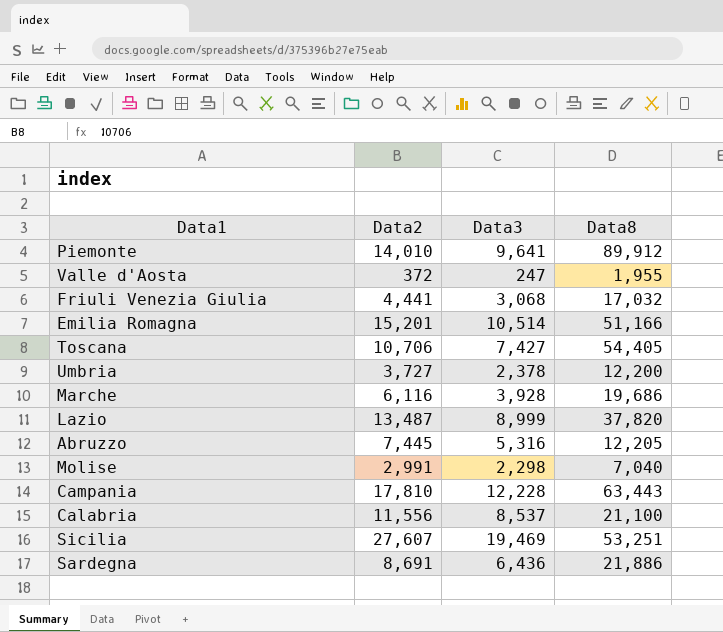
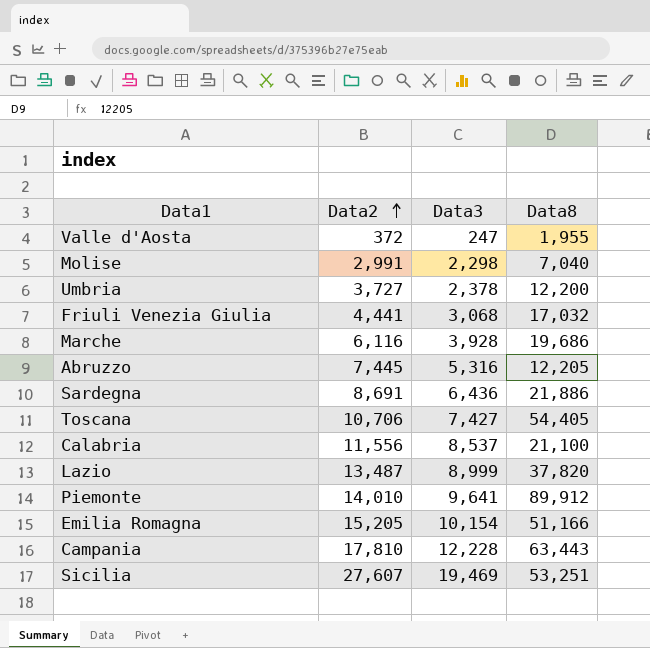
row order: none -> Data2 ascending
Emilia Romagna | Data2: 15,201 -> 15,205
Emilia Romagna | Data3: 10,514 -> 10,154

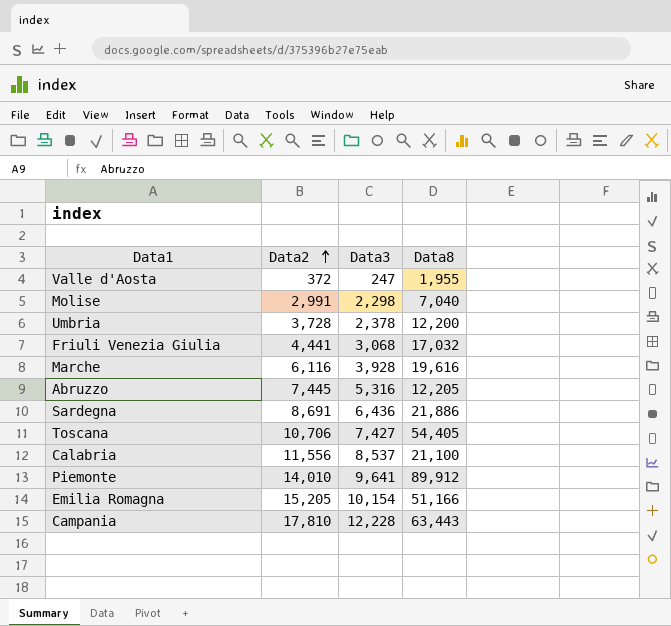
row Lazio: 13,487 | 8,999 | 37,820 -> none
row Sicilia: 27,607 | 19,469 | 53,251 -> none
Umbria | Data2: 3,727 -> 3,728
Marche | Data8: 19,686 -> 19,616

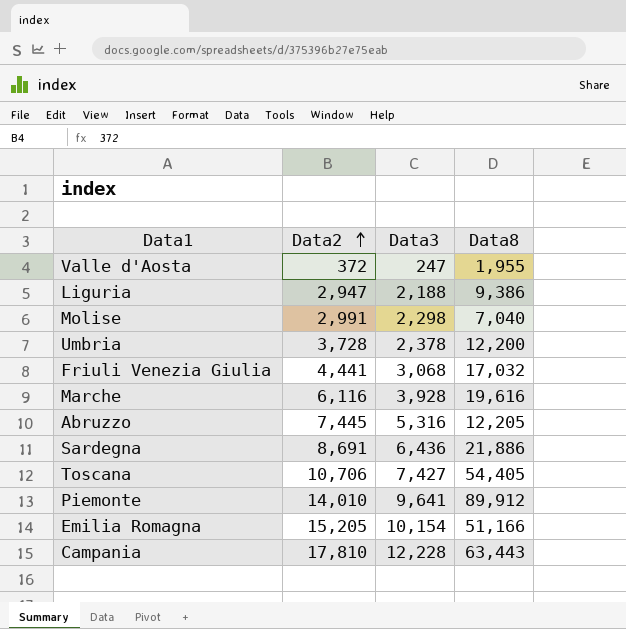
row Calabria: 11,556 | 8,537 | 21,100 -> none
row Liguria: none -> 2,947 | 2,188 | 9,386

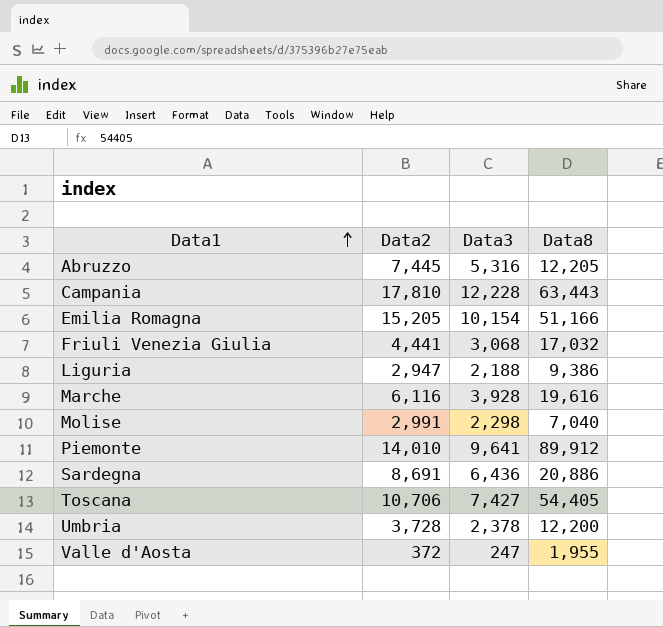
row order: Data2 ascending -> Data1 ascending
Sardegna | Data8: 21,886 -> 20,886

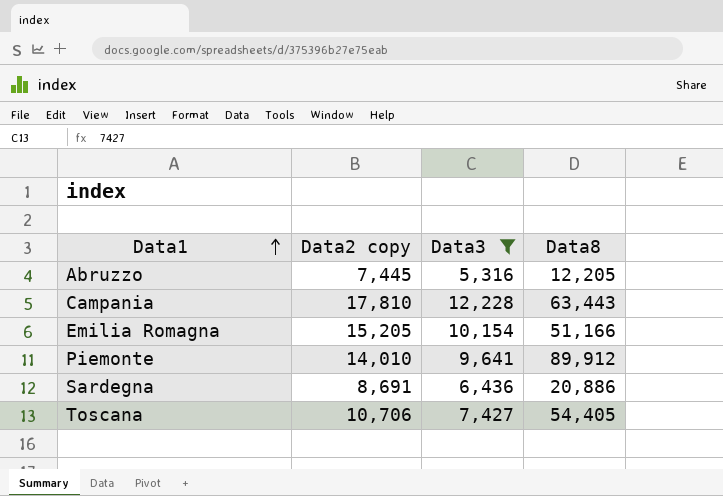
filter: none -> Data3 >= 5,316
column name: Data2 -> Data2 copy

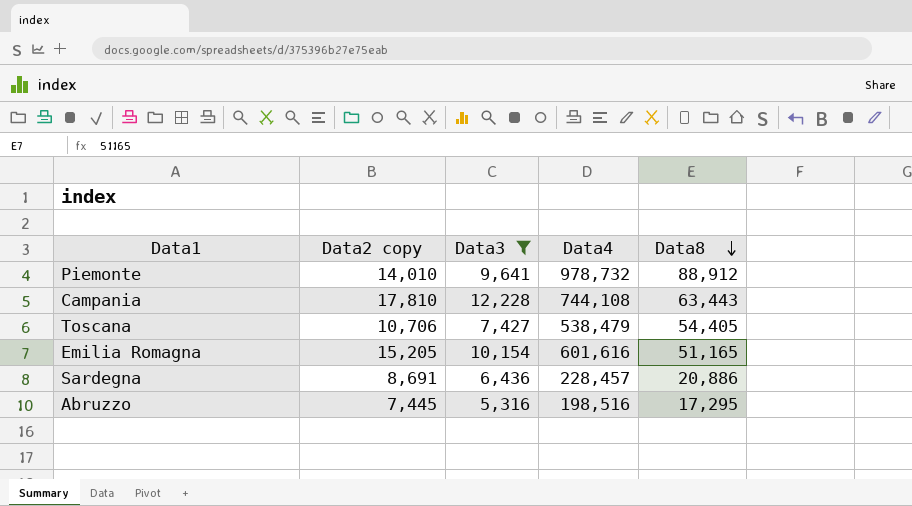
row order: Data1 ascending -> Data8 descending
column Data4 | position: none -> 4
Piemonte | Data8: 89,912 -> 88,912
Emilia Romagna | Data8: 51,166 -> 51,165
Abruzzo | Data8: 12,205 -> 17,295

